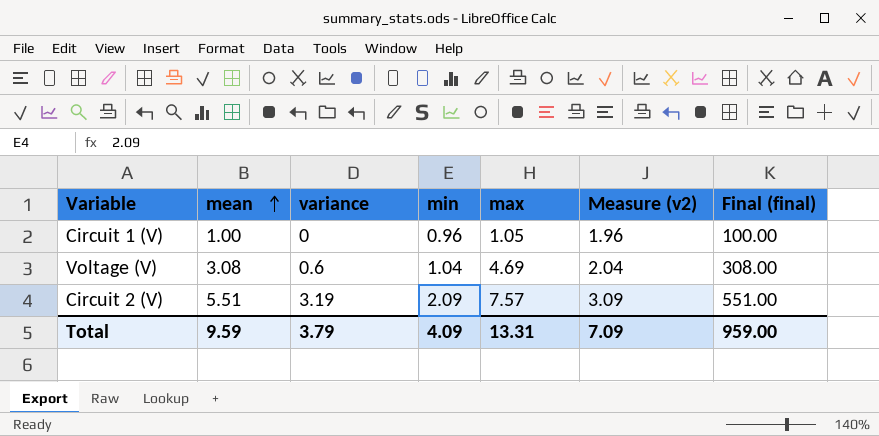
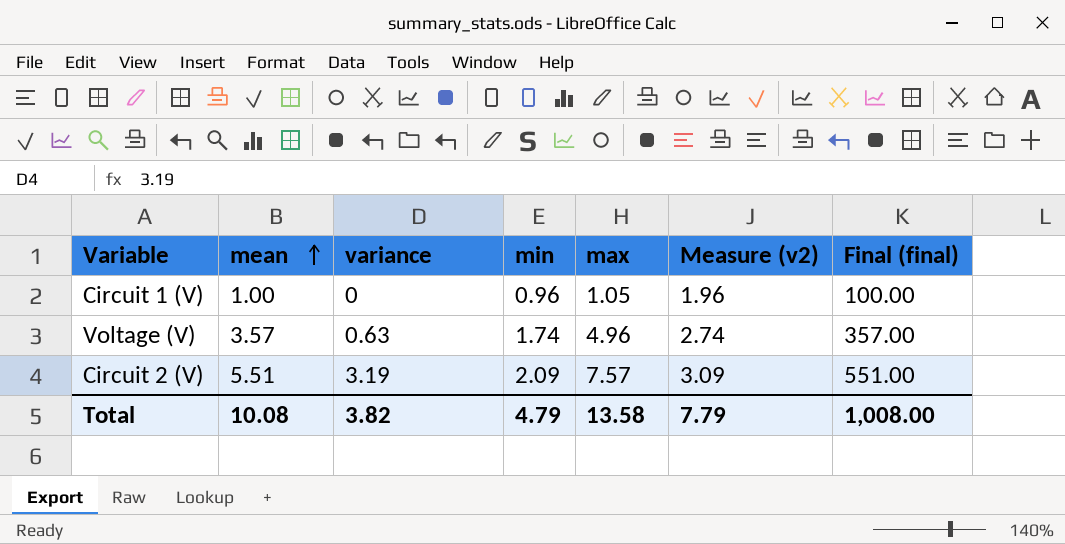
Voltage (V) | mean: 3.08 -> 3.57
Voltage (V) | variance: 0.6 -> 0.63
Voltage (V) | min: 1.04 -> 1.74
Voltage (V) | max: 4.69 -> 4.96
Voltage (V) | Measure (v2): 2.04 -> 2.74
Voltage (V) | Final (final): 308.00 -> 357.00
Total | mean: 9.59 -> 10.08
Total | variance: 3.79 -> 3.82
Total | min: 4.09 -> 4.79
Total | max: 13.31 -> 13.58
Total | Measure (v2): 7.09 -> 7.79
Total | Final (final): 959.00 -> 1,008.00

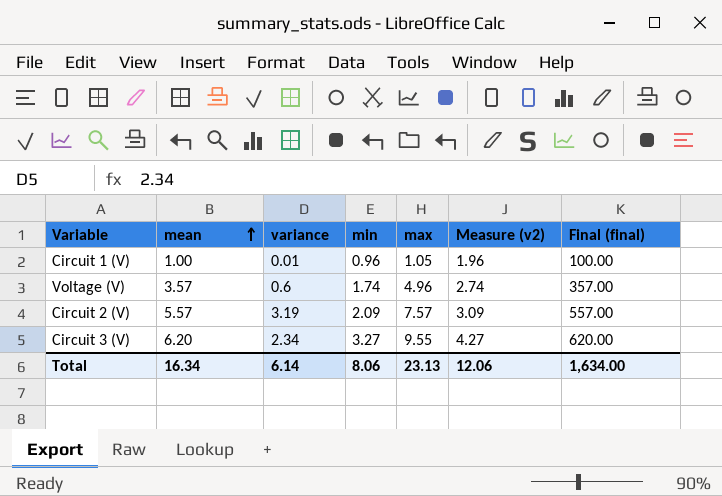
Circuit 1 (V) | variance: 0 -> 0.01
Voltage (V) | variance: 0.63 -> 0.6
Circuit 2 (V) | mean: 5.51 -> 5.57
Circuit 2 (V) | Final (final): 551.00 -> 557.00
row Circuit 3 (V): none -> 6.20 | 2.34 | 3.27 | 9.55 | 4.27 | 620.00
Total | mean: 10.08 -> 16.34
Total | variance: 3.82 -> 6.14
Total | min: 4.79 -> 8.06
Total | max: 13.58 -> 23.13
Total | Measure (v2): 7.79 -> 12.06
Total | Final (final): 1,008.00 -> 1,634.00

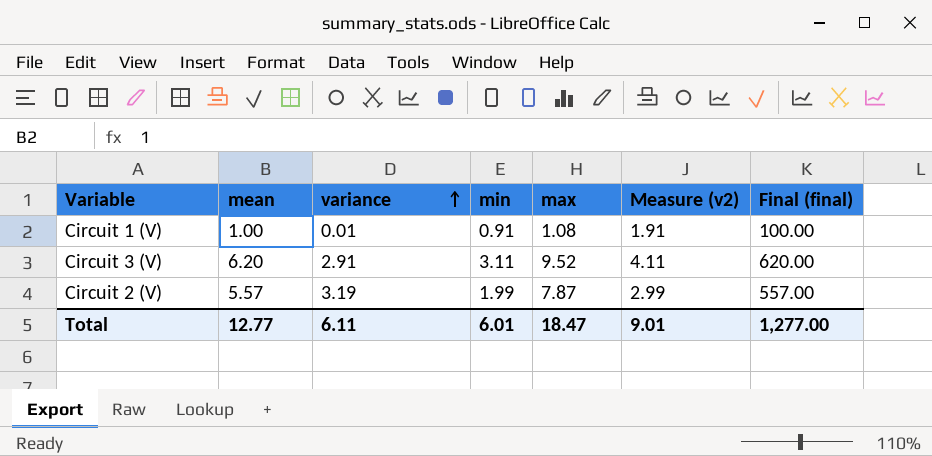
row order: mean ascending -> variance ascending
row Voltage (V): 3.57 | 0.6 | 1.74 | 4.96 | 2.74 | 357.00 -> none
Circuit 1 (V) | min: 0.96 -> 0.91
Circuit 1 (V) | max: 1.05 -> 1.08
Circuit 1 (V) | Measure (v2): 1.96 -> 1.91
Circuit 3 (V) | variance: 2.34 -> 2.91
Circuit 3 (V) | min: 3.27 -> 3.11
Circuit 3 (V) | max: 9.55 -> 9.52
Circuit 3 (V) | Measure (v2): 4.27 -> 4.11
Circuit 2 (V) | min: 2.09 -> 1.99
Circuit 2 (V) | max: 7.57 -> 7.87
Circuit 2 (V) | Measure (v2): 3.09 -> 2.99
Total | mean: 16.34 -> 12.77
Total | variance: 6.14 -> 6.11
Total | min: 8.06 -> 6.01
Total | max: 23.13 -> 18.47
Total | Measure (v2): 12.06 -> 9.01
Total | Final (final): 1,634.00 -> 1,277.00

